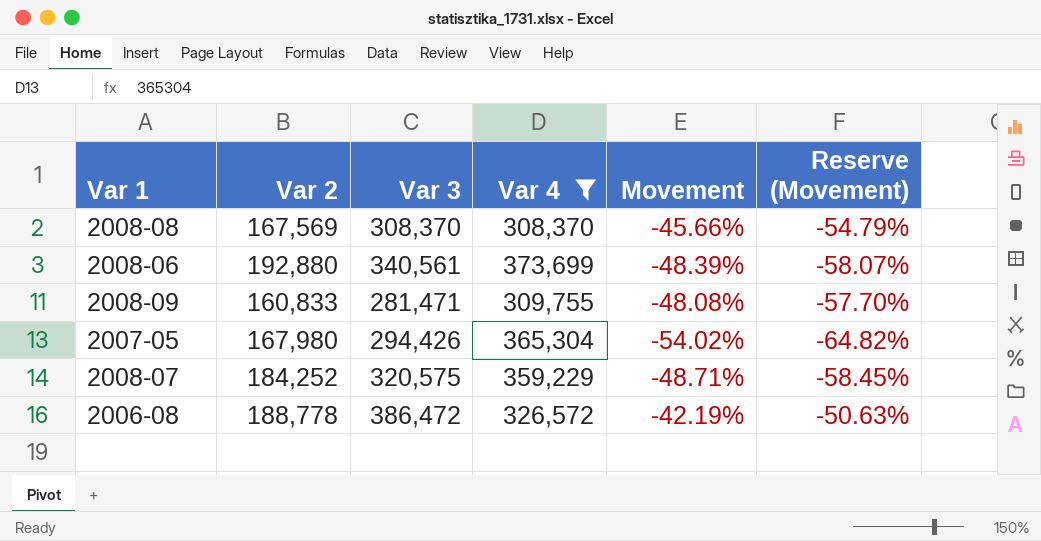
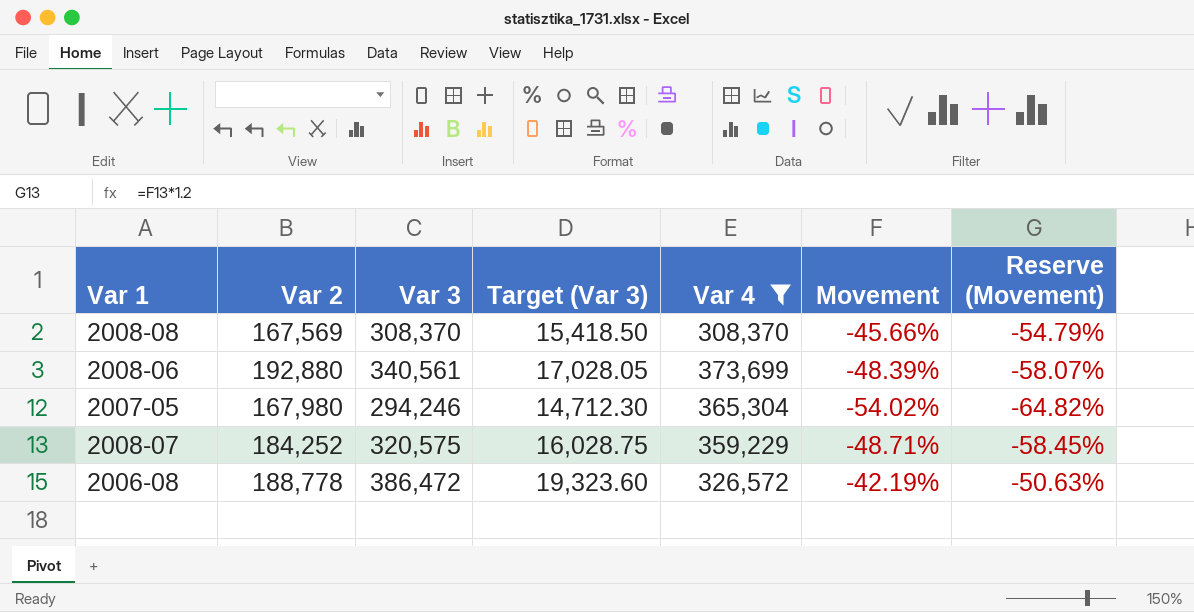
column Target (Var 3) | formula: none -> [Var 3] * 0.05
row 2008-09: 160,833 | 281,471 | 309,755 | -48.08% | -57.70% -> none
2007-05 | Var 3: 294,426 -> 294,246

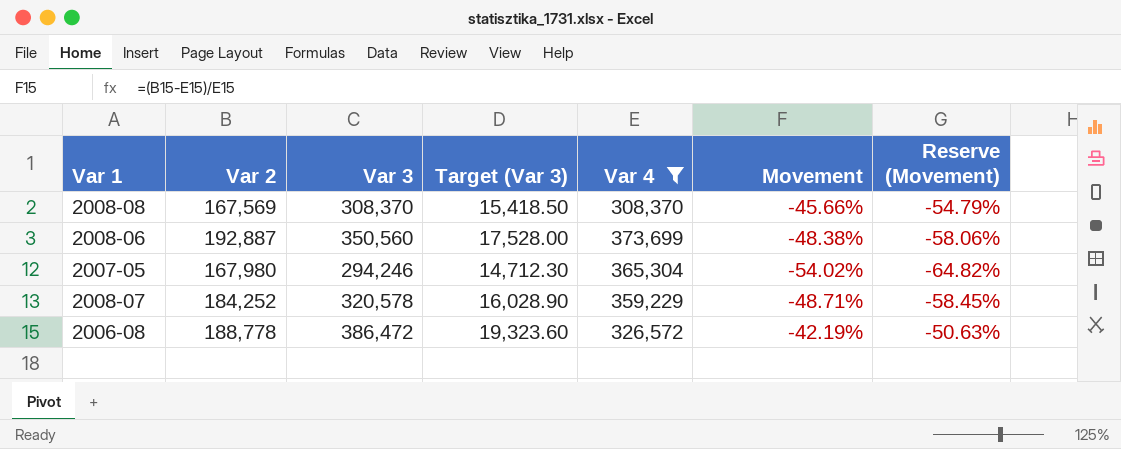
2008-06 | Var 2: 192,880 -> 192,887
2008-06 | Var 3: 340,561 -> 350,560
2008-06 | Target (Var 3): 17,028.05 -> 17,528.00
2008-06 | Movement: -48.39% -> -48.38%
2008-06 | Reserve (Movement): -58.07% -> -58.06%
2008-07 | Var 3: 320,575 -> 320,578
2008-07 | Target (Var 3): 16,028.75 -> 16,028.90

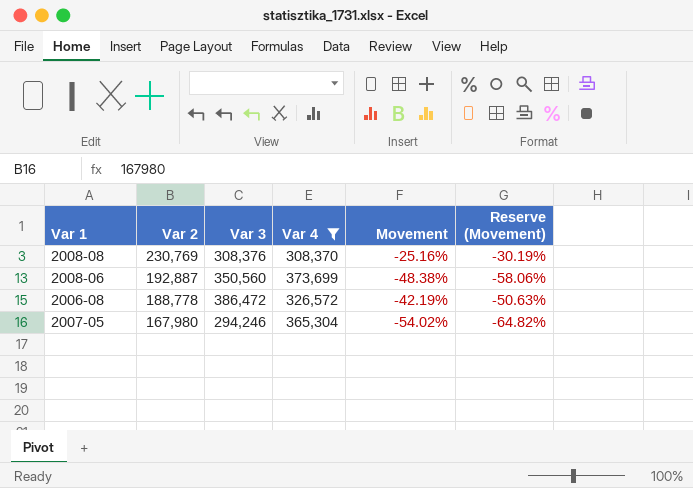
row order: none -> Var 2 descending
column Target (Var 3) | formula: [Var 3] * 0.05 -> none
row 2008-07: 184,252 | 320,578 | 16,028.90 | 359,229 | -48.71% | -58.45% -> none
2008-08 | Var 2: 167,569 -> 230,769
2008-08 | Var 3: 308,370 -> 308,376
2008-08 | Movement: -45.66% -> -25.16%
2008-08 | Reserve (Movement): -54.79% -> -30.19%

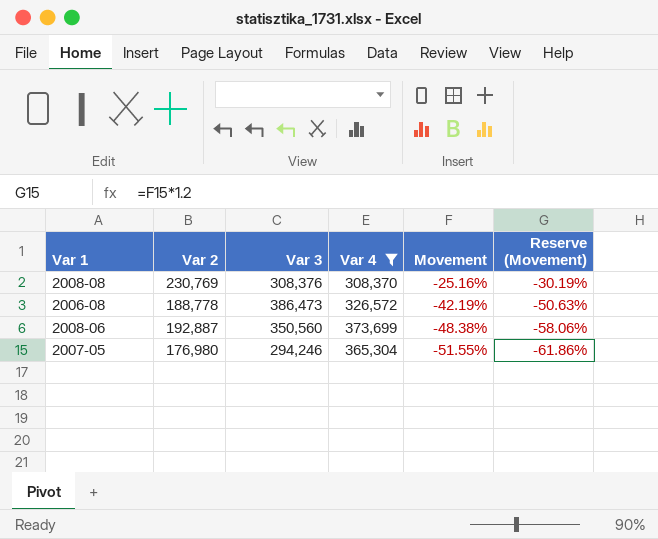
row order: Var 2 descending -> Movement descending
2006-08 | Var 3: 386,472 -> 386,473
2007-05 | Var 2: 167,980 -> 176,980
2007-05 | Movement: -54.02% -> -51.55%
2007-05 | Reserve (Movement): -64.82% -> -61.86%

